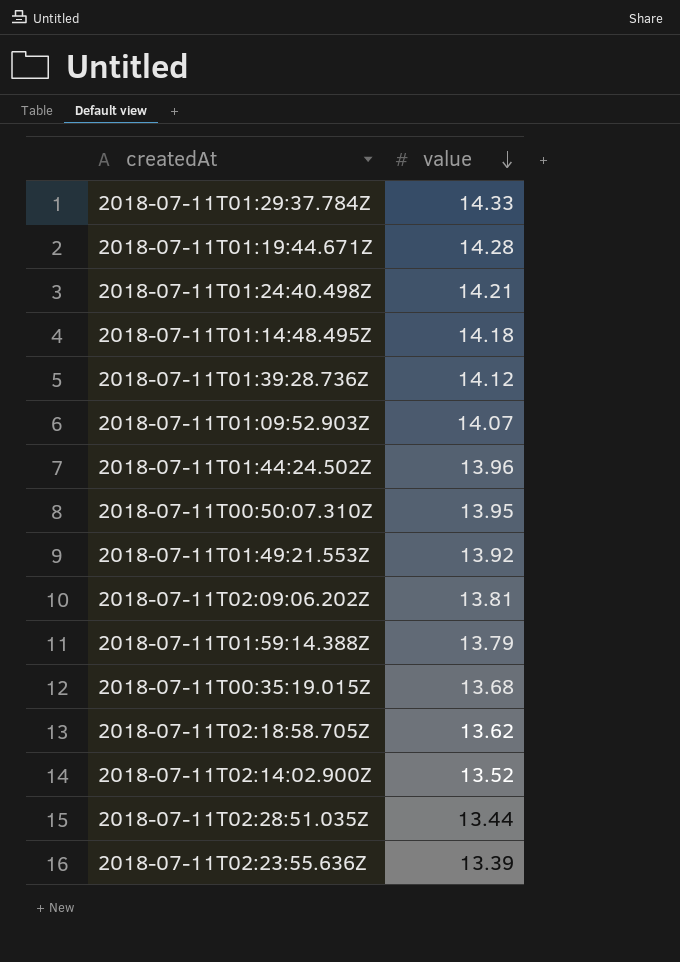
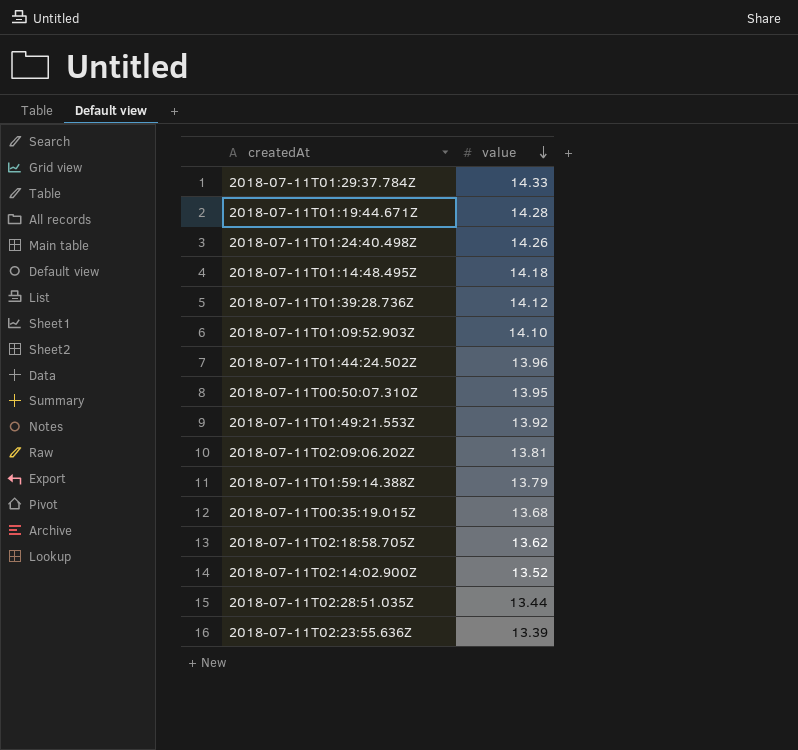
2018-07-11T01:24:40.498Z | value: 14.21 -> 14.26
2018-07-11T01:09:52.903Z | value: 14.07 -> 14.10

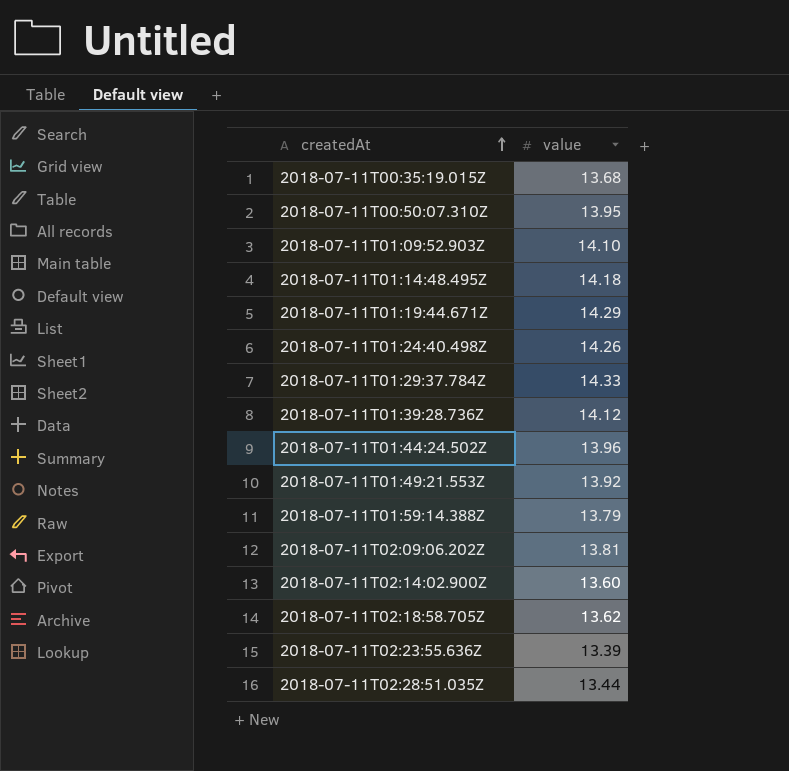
row order: value descending -> createdAt ascending
2018-07-11T01:19:44.671Z | value: 14.28 -> 14.29
2018-07-11T02:14:02.900Z | value: 13.52 -> 13.60

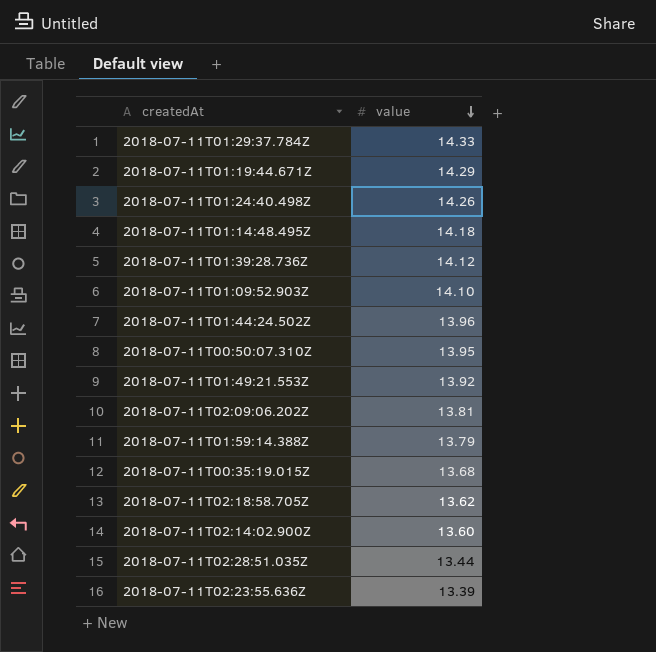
row order: createdAt ascending -> value descending

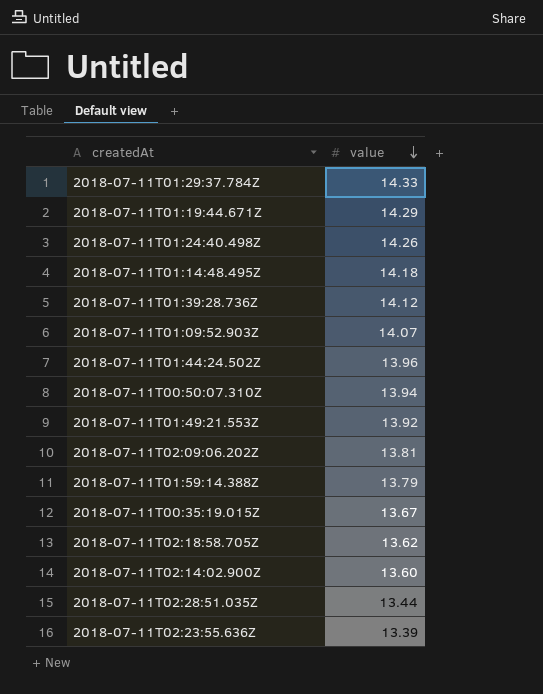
2018-07-11T01:09:52.903Z | value: 14.10 -> 14.07
2018-07-11T00:50:07.310Z | value: 13.95 -> 13.94
2018-07-11T00:35:19.015Z | value: 13.68 -> 13.67

